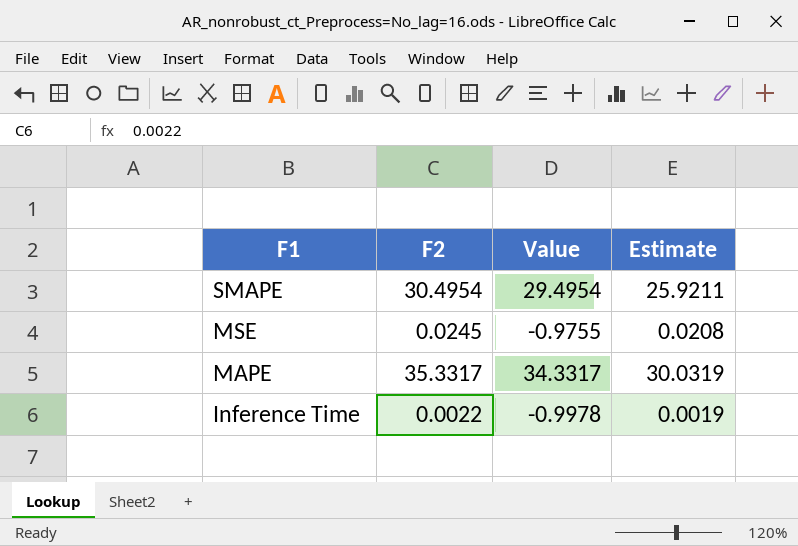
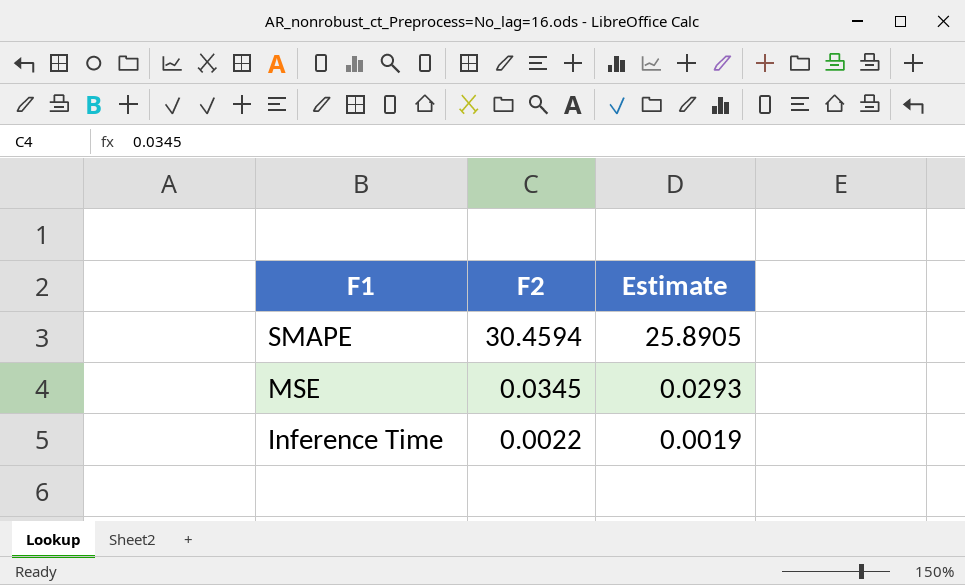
column Value | formula: [F2] - 1 -> none
row MAPE: 35.3317 | 34.3317 | 30.0319 -> none
SMAPE | F2: 30.4954 -> 30.4594
SMAPE | Estimate: 25.9211 -> 25.8905
MSE | F2: 0.0245 -> 0.0345
MSE | Estimate: 0.0208 -> 0.0293

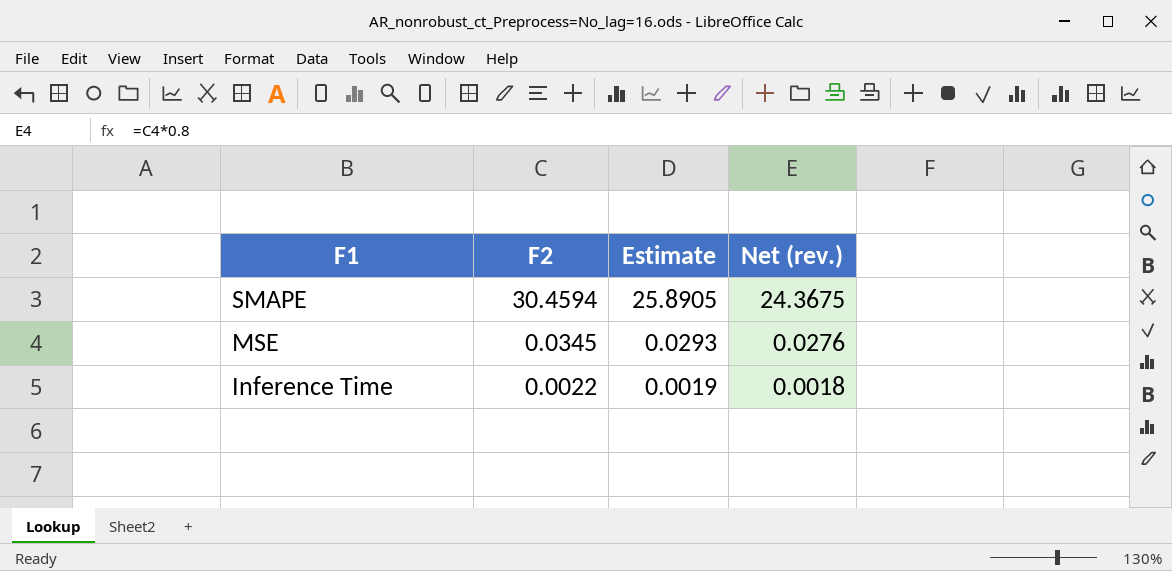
column Net (rev.) | formula: none -> [F2] * 0.8

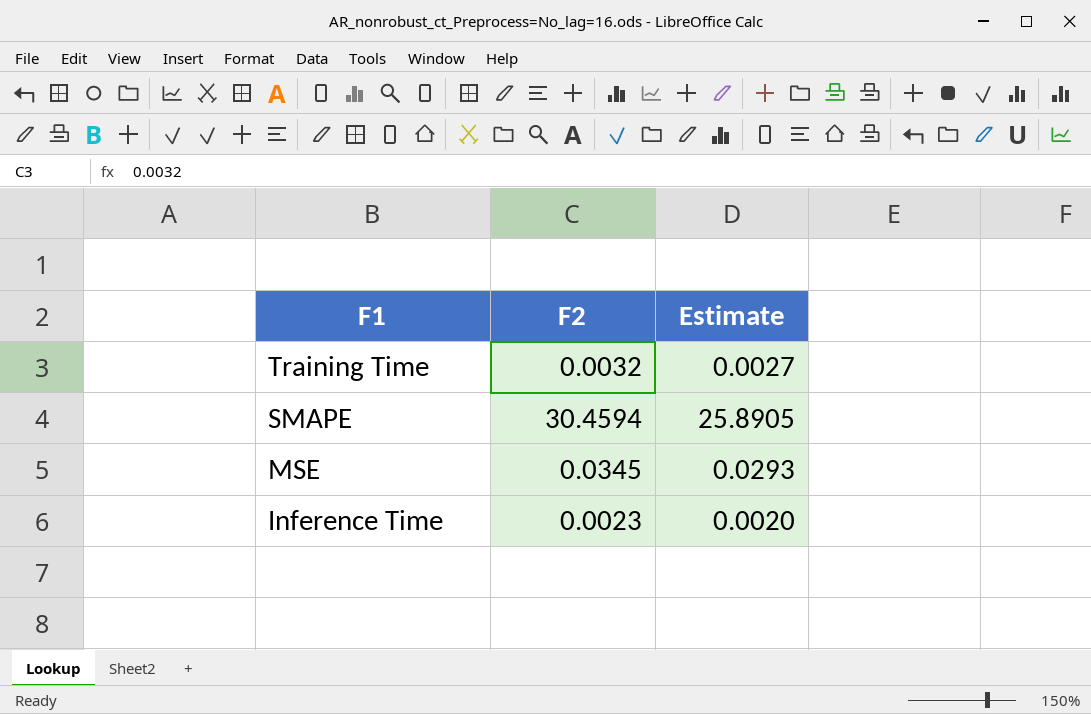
column Net (rev.) | formula: [F2] * 0.8 -> none
row Training Time: none -> 0.0032 | 0.0027
Inference Time | F2: 0.0022 -> 0.0023
Inference Time | Estimate: 0.0019 -> 0.0020

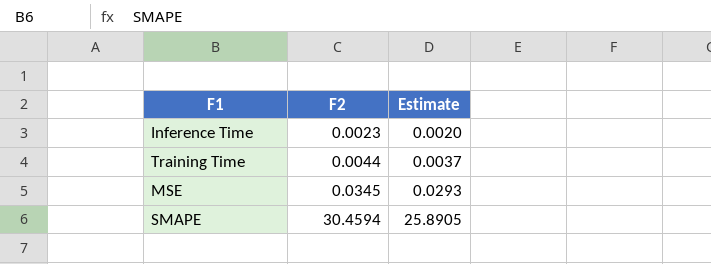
row order: F1 descending -> F2 ascending
Training Time | F2: 0.0032 -> 0.0044
Training Time | Estimate: 0.0027 -> 0.0037

